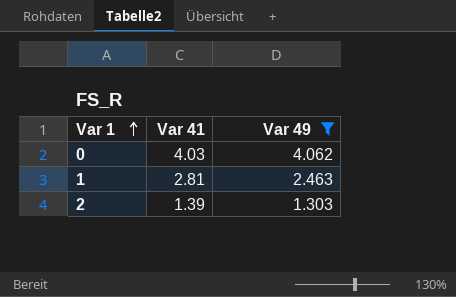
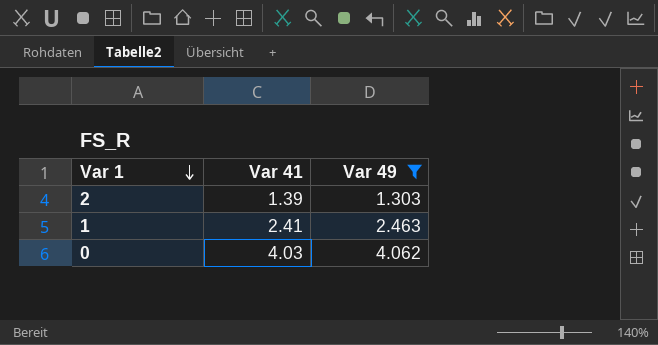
row order: Var 1 ascending -> Var 1 descending
1 | Var 41: 2.81 -> 2.41

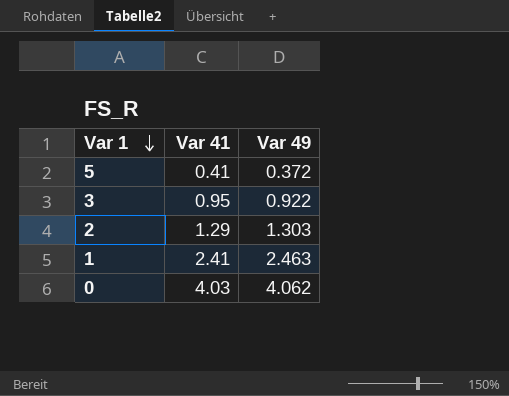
filter: Var 49 >= 1.303 -> none
2 | Var 41: 1.39 -> 1.29

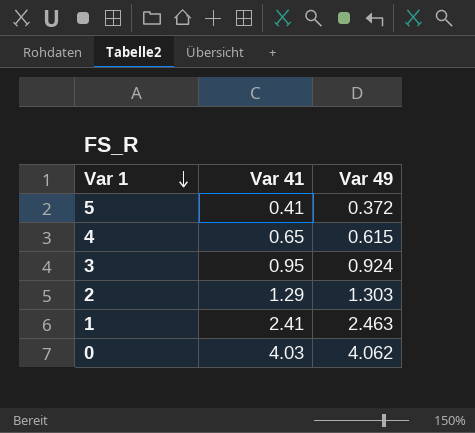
row 4: none -> 0.65 | 0.615
3 | Var 49: 0.922 -> 0.924

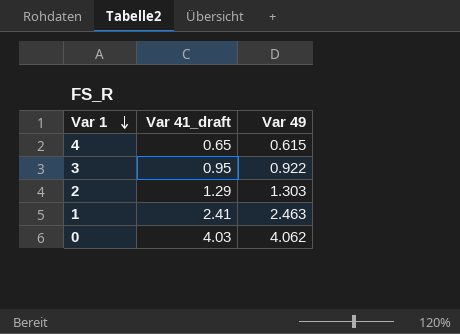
column name: Var 41 -> Var 41_draft
row 5: 0.41 | 0.372 -> none
3 | Var 49: 0.924 -> 0.922

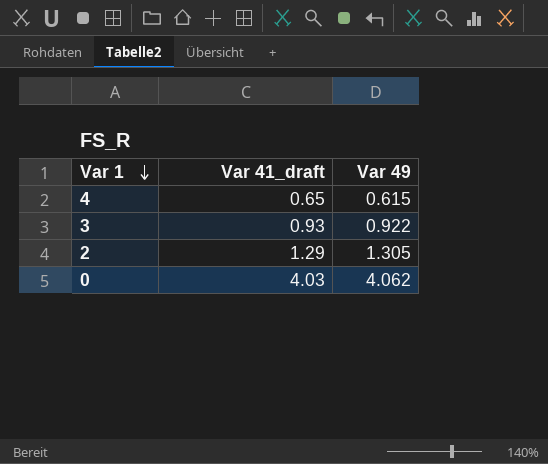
row 1: 2.41 | 2.463 -> none
3 | Var 41_draft: 0.95 -> 0.93
2 | Var 49: 1.303 -> 1.305

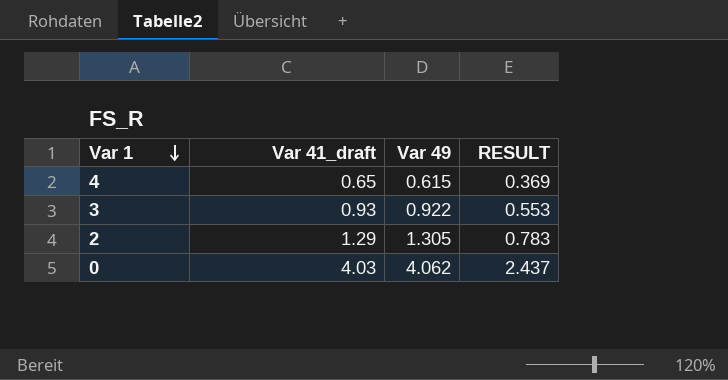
column RESULT | formula: none -> [Var 49] * 0.6

